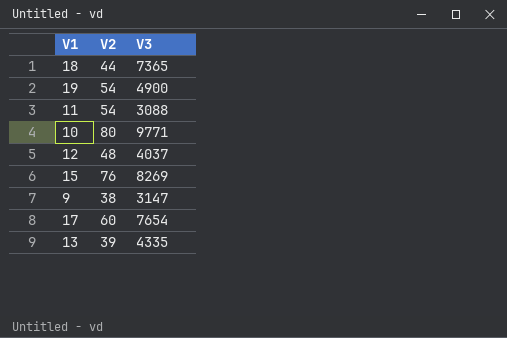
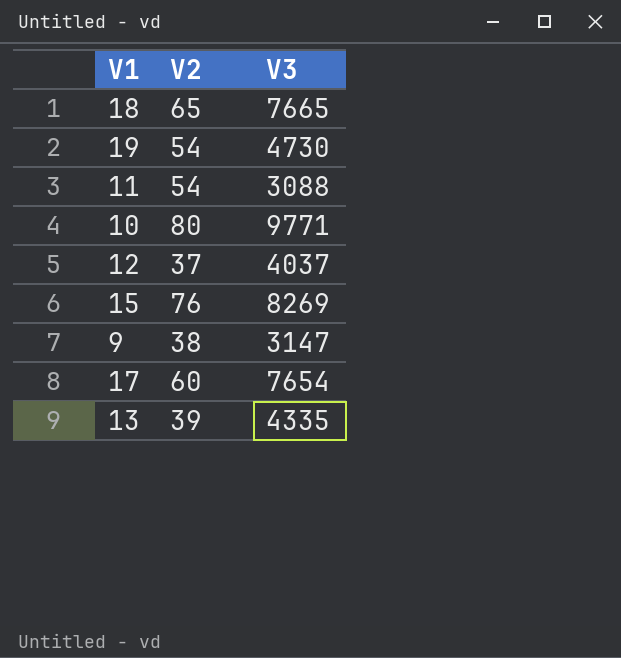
18 | V2: 44 -> 65
18 | V3: 7365 -> 7665
19 | V3: 4900 -> 4730
12 | V2: 48 -> 37

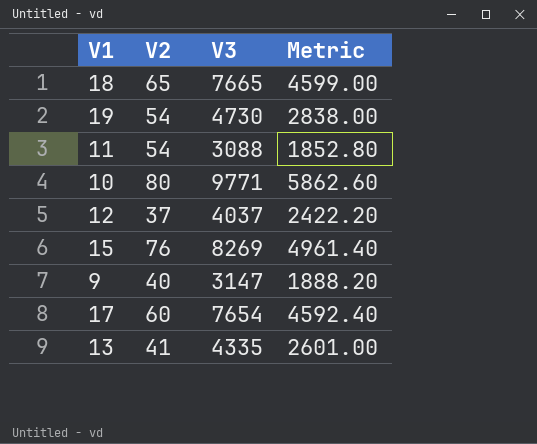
column Metric | formula: none -> [V3] * 0.6
9 | V2: 38 -> 40
13 | V2: 39 -> 41

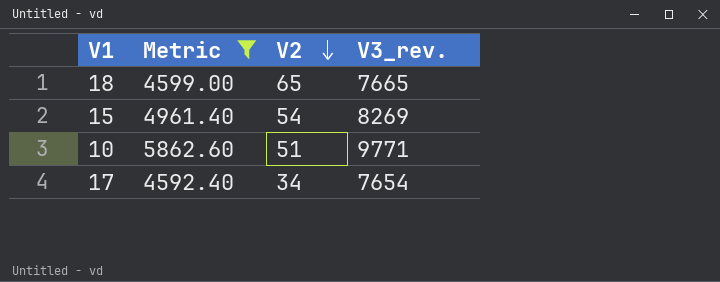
filter: none -> Metric >= 4592.40
row order: none -> V2 descending
column Metric | position: 4 -> 2
column name: V3 -> V3_rev.
15 | V2: 76 -> 54
10 | V2: 80 -> 51
17 | V2: 60 -> 34

